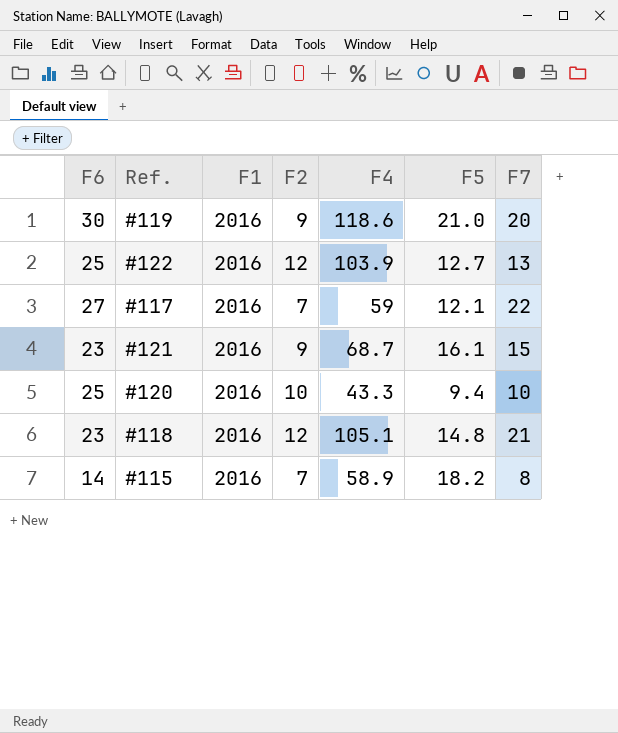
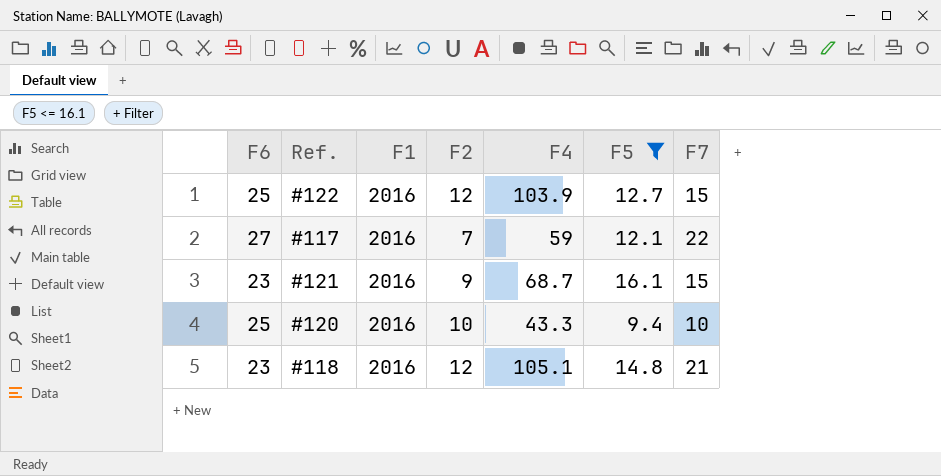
filter: none -> F5 <= 16.1
#122 | F7: 13 -> 15

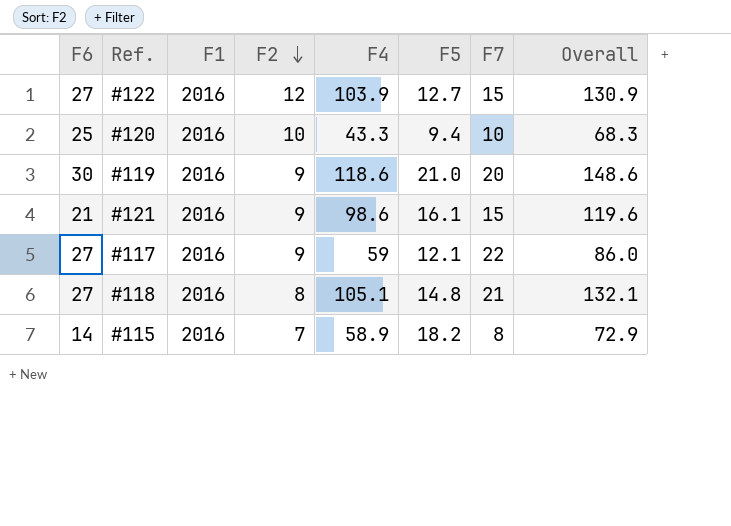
filter: F5 <= 16.1 -> none
row order: none -> F2 descending
column Overall | formula: none -> [F6] + [F4]
#122 | F6: 25 -> 27
#121 | F6: 23 -> 21
#121 | F4: 68.7 -> 98.6
#117 | F2: 7 -> 9
#118 | F6: 23 -> 27
#118 | F2: 12 -> 8

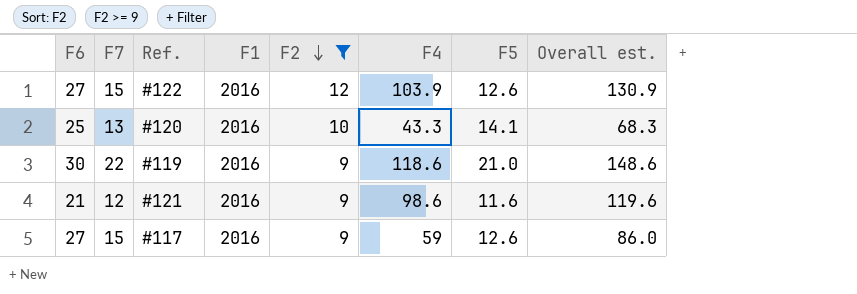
filter: none -> F2 >= 9
column F7 | position: 7 -> 2
column name: Overall -> Overall est.
#122 | F5: 12.7 -> 12.6
#120 | F7: 10 -> 13
#120 | F5: 9.4 -> 14.1
#119 | F7: 20 -> 22
#121 | F7: 15 -> 12
#121 | F5: 16.1 -> 11.6
#117 | F7: 22 -> 15
#117 | F5: 12.1 -> 12.6

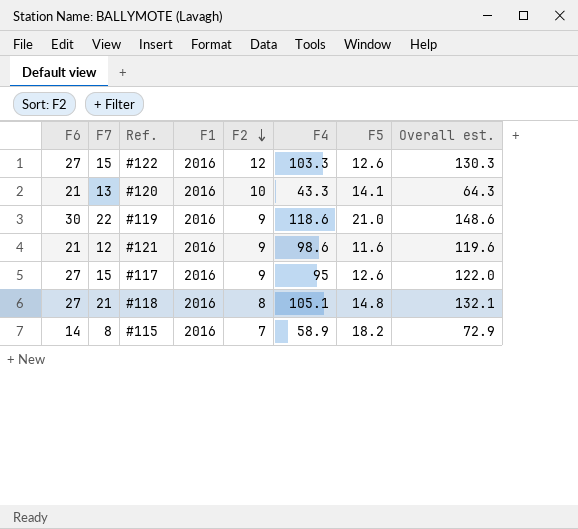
filter: F2 >= 9 -> none
#122 | F4: 103.9 -> 103.3
#122 | Overall est.: 130.9 -> 130.3
#120 | F6: 25 -> 21
#120 | Overall est.: 68.3 -> 64.3
#117 | F4: 59 -> 95
#117 | Overall est.: 86.0 -> 122.0

